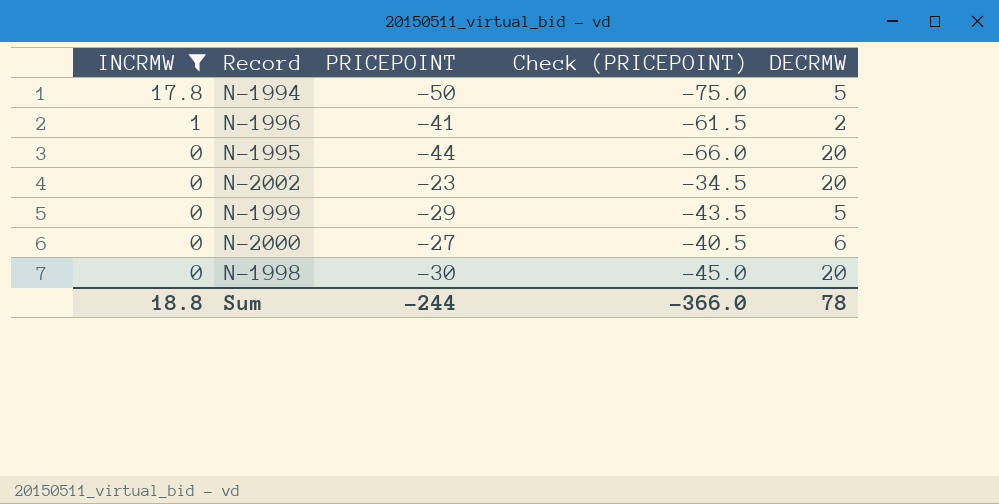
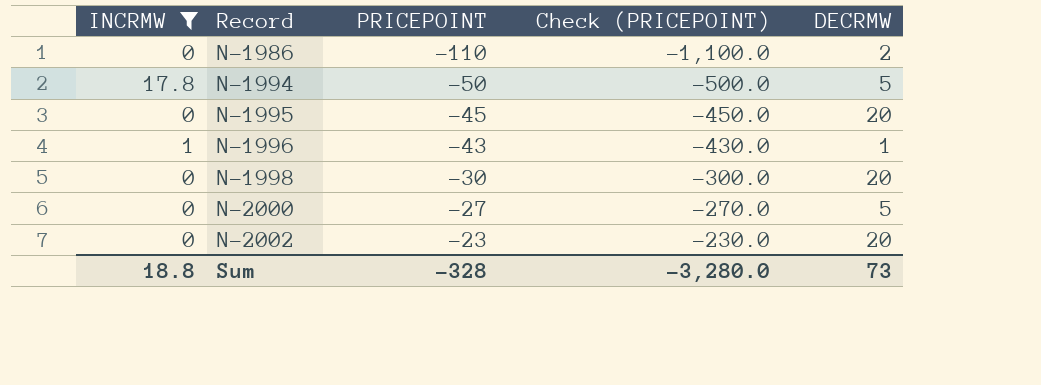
row order: INCRMW descending -> Record ascending
column Check (PRICEPOINT) | formula: [PRICEPOINT] * 1.5 -> [PRICEPOINT] * 10
row N-1999: 0 | -29 | -43.5 | 5 -> none
row N-1986: none -> 0 | -110 | -1,100.0 | 2
N-1995 | PRICEPOINT: -44 -> -45
N-1996 | PRICEPOINT: -41 -> -43
N-1996 | DECRMW: 2 -> 1
N-2000 | DECRMW: 6 -> 5
Sum | PRICEPOINT: -244 -> -328
Sum | Check (PRICEPOINT): -366.0 -> -3,280.0
Sum | DECRMW: 78 -> 73

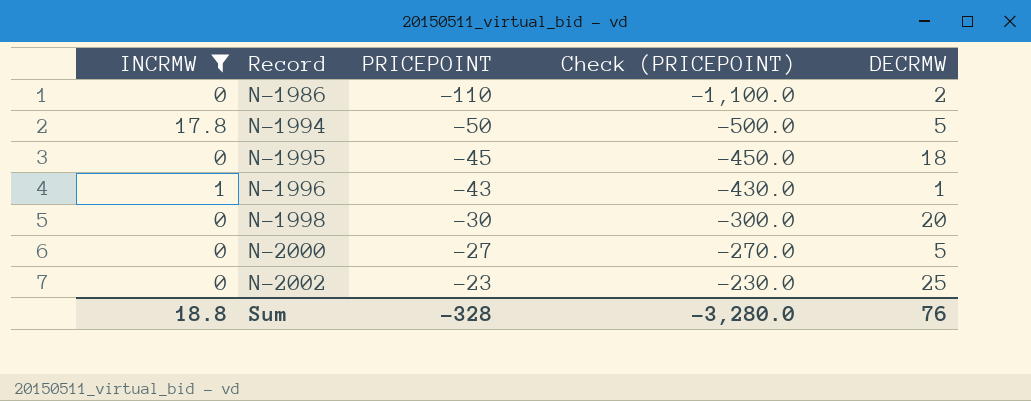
N-1995 | DECRMW: 20 -> 18
N-2002 | DECRMW: 20 -> 25
Sum | DECRMW: 73 -> 76

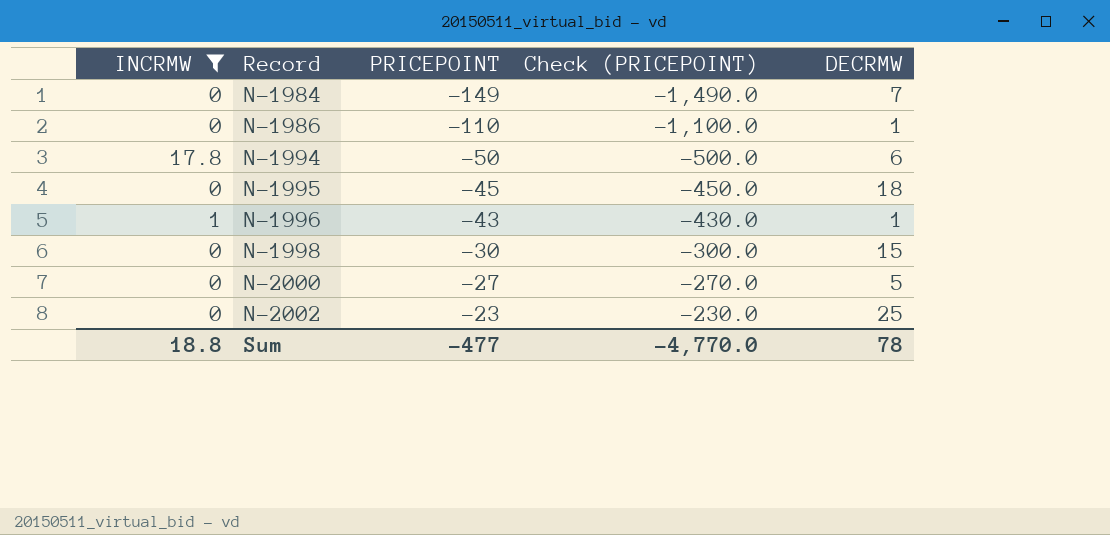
row N-1984: none -> 0 | -149 | -1,490.0 | 7
N-1986 | DECRMW: 2 -> 1
N-1994 | DECRMW: 5 -> 6
N-1998 | DECRMW: 20 -> 15
Sum | PRICEPOINT: -328 -> -477
Sum | Check (PRICEPOINT): -3,280.0 -> -4,770.0
Sum | DECRMW: 76 -> 78

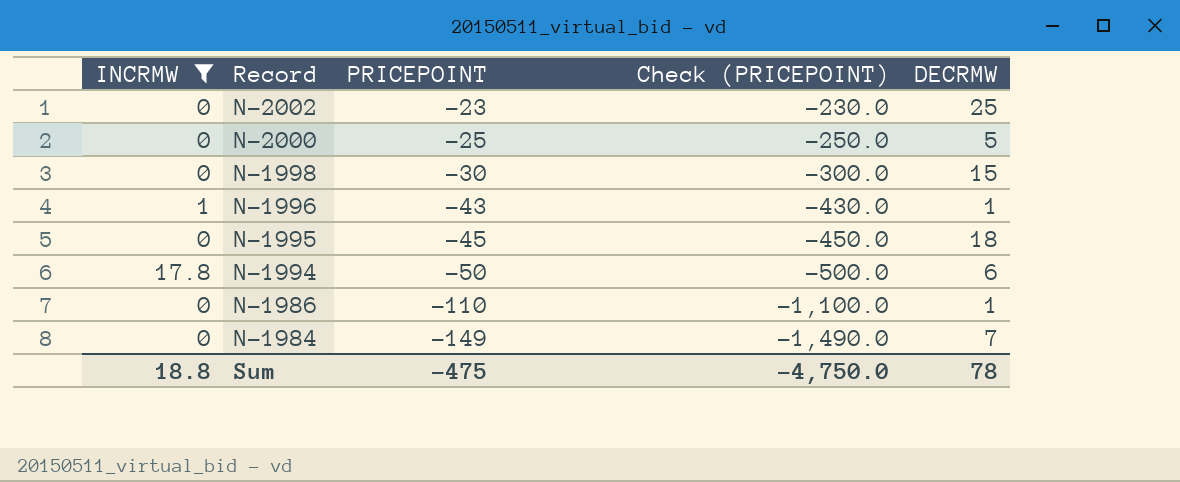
row order: Record ascending -> Record descending
N-2000 | PRICEPOINT: -27 -> -25
N-2000 | Check (PRICEPOINT): -270.0 -> -250.0
Sum | PRICEPOINT: -477 -> -475
Sum | Check (PRICEPOINT): -4,770.0 -> -4,750.0

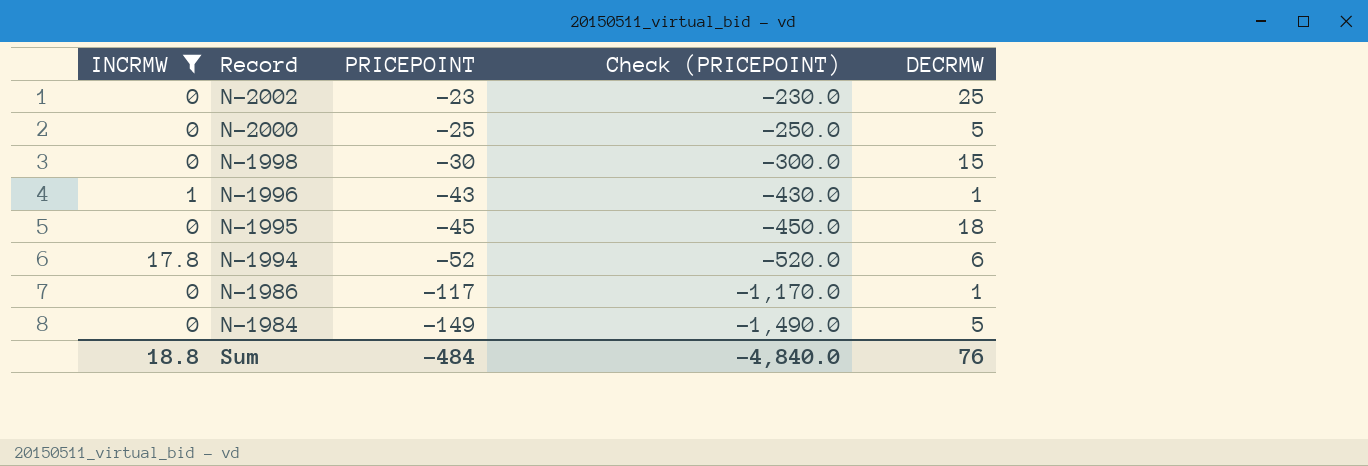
N-1994 | PRICEPOINT: -50 -> -52
N-1994 | Check (PRICEPOINT): -500.0 -> -520.0
N-1986 | PRICEPOINT: -110 -> -117
N-1986 | Check (PRICEPOINT): -1,100.0 -> -1,170.0
N-1984 | DECRMW: 7 -> 5
Sum | PRICEPOINT: -475 -> -484
Sum | Check (PRICEPOINT): -4,750.0 -> -4,840.0
Sum | DECRMW: 78 -> 76

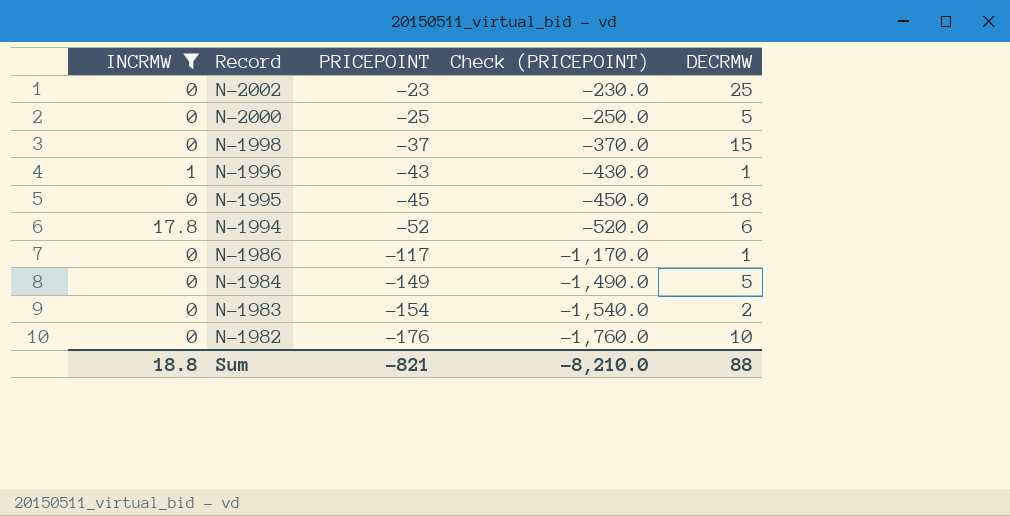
N-1998 | PRICEPOINT: -30 -> -37
N-1998 | Check (PRICEPOINT): -300.0 -> -370.0
row N-1983: none -> 0 | -154 | -1,540.0 | 2
row N-1982: none -> 0 | -176 | -1,760.0 | 10
Sum | PRICEPOINT: -484 -> -821
Sum | Check (PRICEPOINT): -4,840.0 -> -8,210.0
Sum | DECRMW: 76 -> 88

